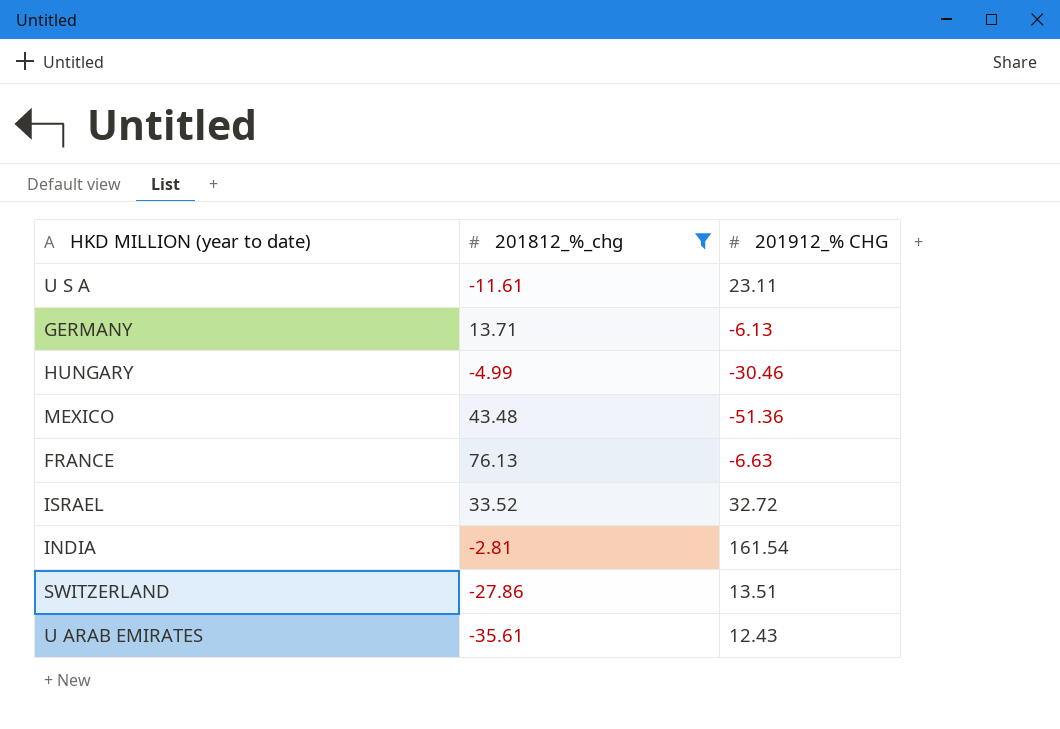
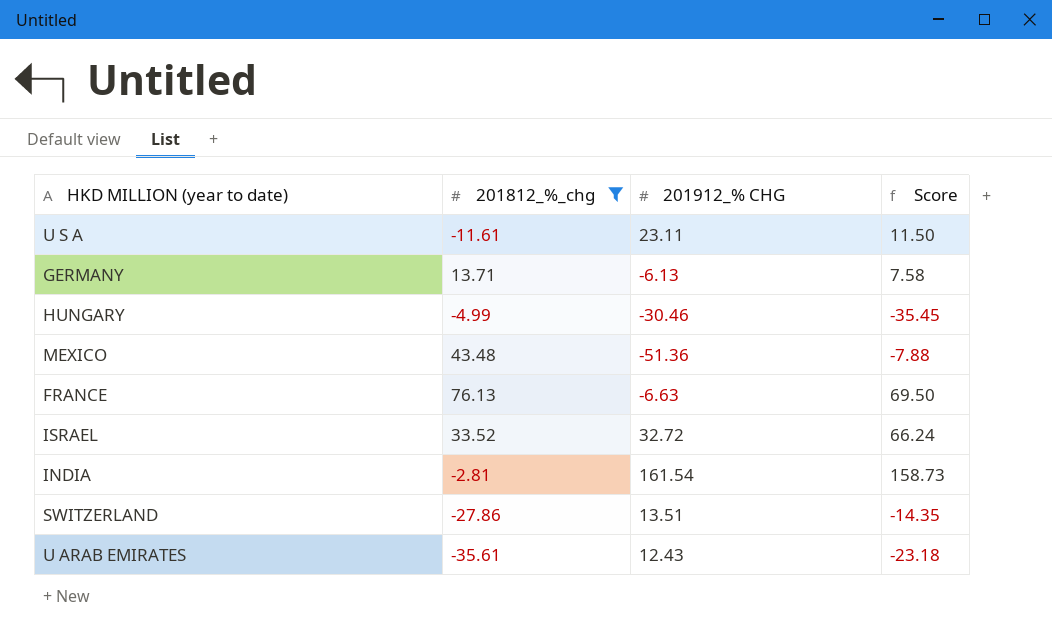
column Score | formula: none -> [201812_%_chg] + [201912_% CHG]

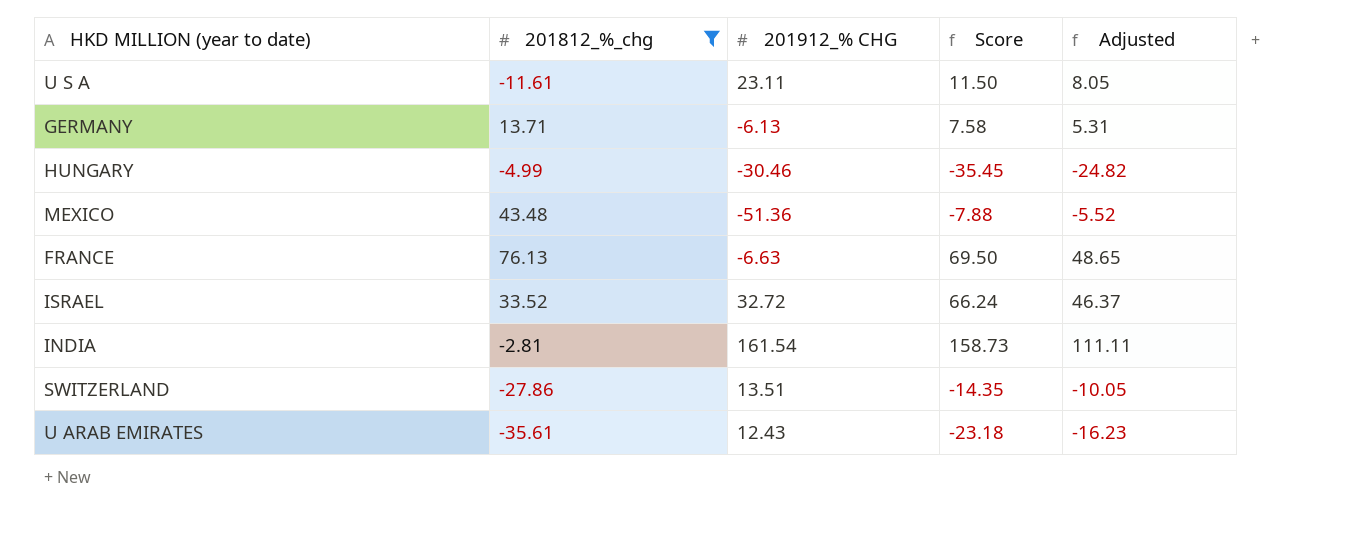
column Adjusted | formula: none -> [Score] * 0.7

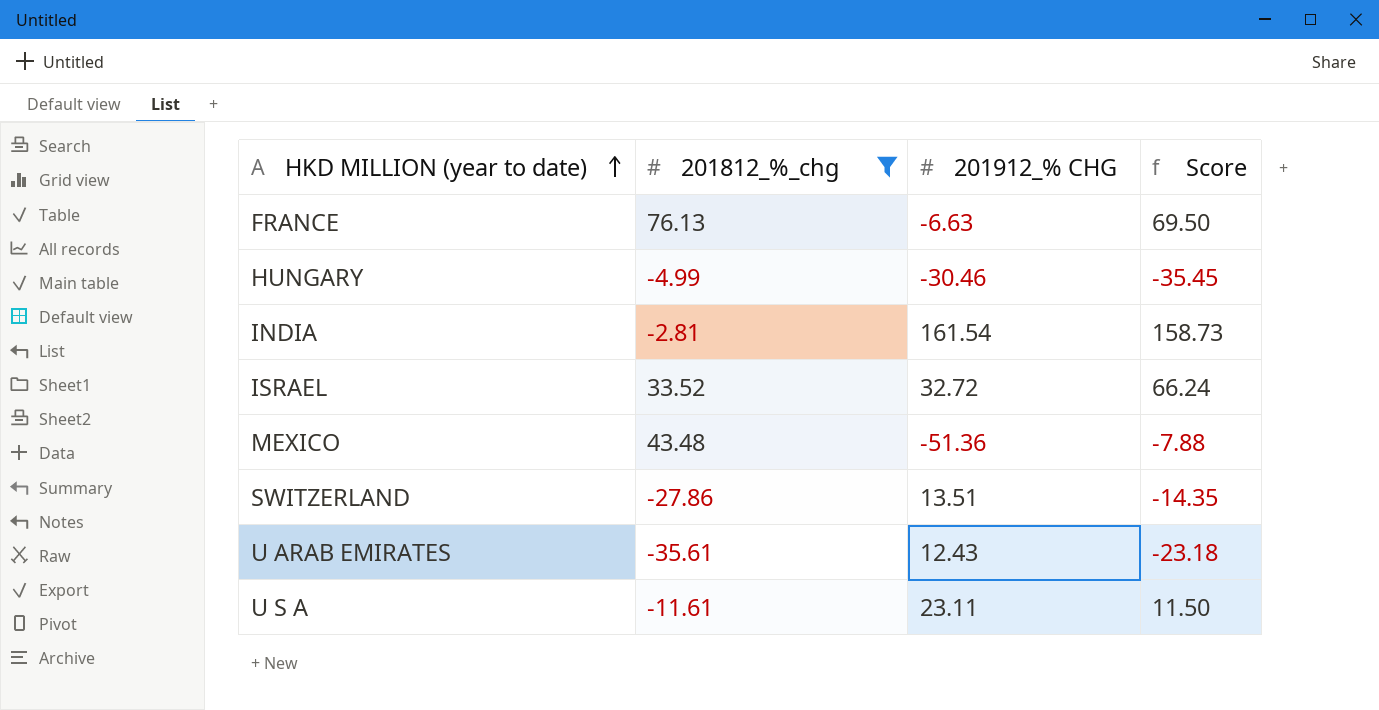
row order: none -> HKD MILLION (year to date) ascending
column Adjusted | formula: [Score] * 0.7 -> none
row GERMANY: 13.71 | -6.13 | 7.58 | 5.31 -> none

